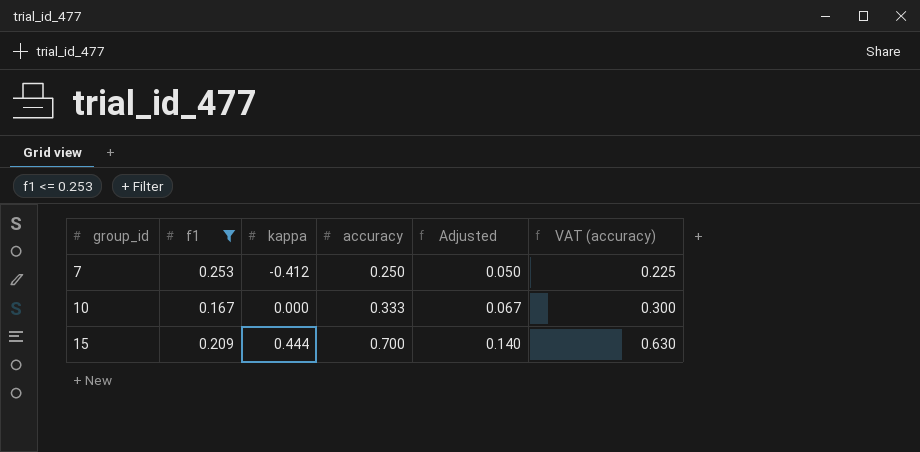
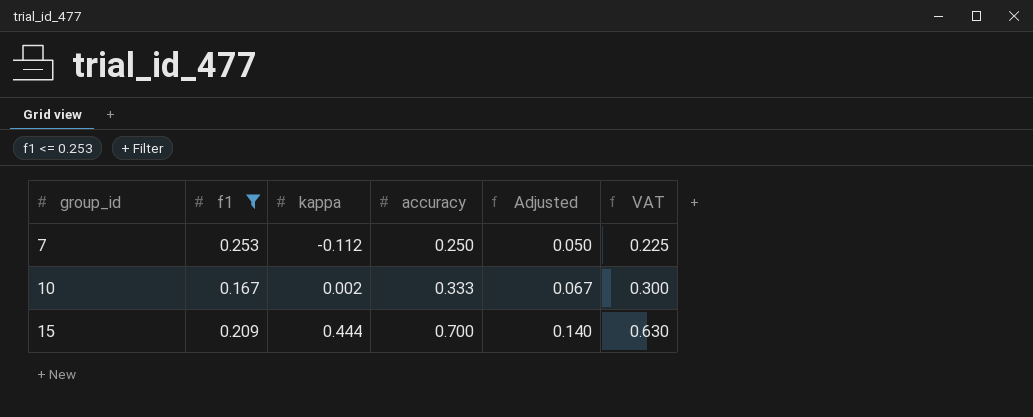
column name: VAT (accuracy) -> VAT
7 | kappa: -0.412 -> -0.112
10 | kappa: 0.000 -> 0.002

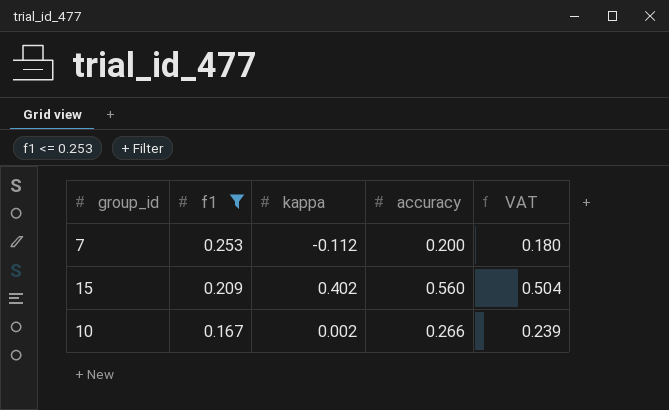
row order: group_id ascending -> f1 descending
column Adjusted | formula: [accuracy] * 0.2 -> none
7 | accuracy: 0.250 -> 0.200
7 | VAT: 0.225 -> 0.180
15 | kappa: 0.444 -> 0.402
15 | accuracy: 0.700 -> 0.560
15 | VAT: 0.630 -> 0.504
10 | accuracy: 0.333 -> 0.266
10 | VAT: 0.300 -> 0.239

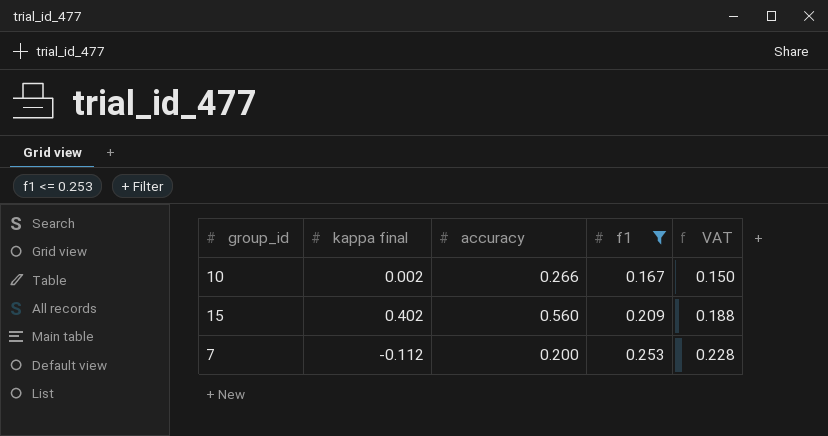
row order: f1 descending -> f1 ascending
column name: kappa -> kappa final
column f1 | position: 2 -> 4
column VAT | formula: [accuracy] * 0.9 -> [f1] * 0.9

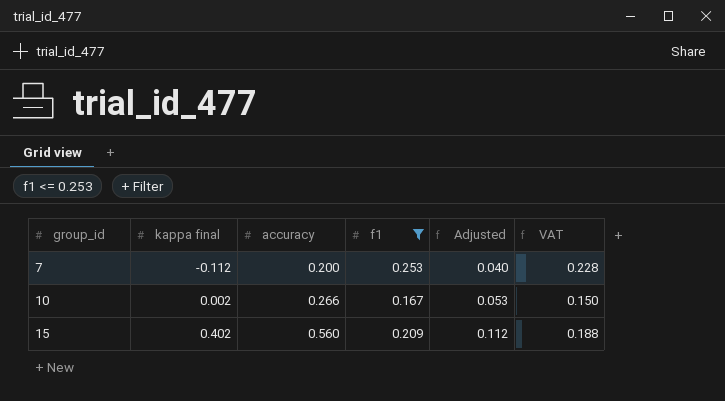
row order: f1 ascending -> group_id ascending
column Adjusted | formula: none -> [accuracy] * 0.2

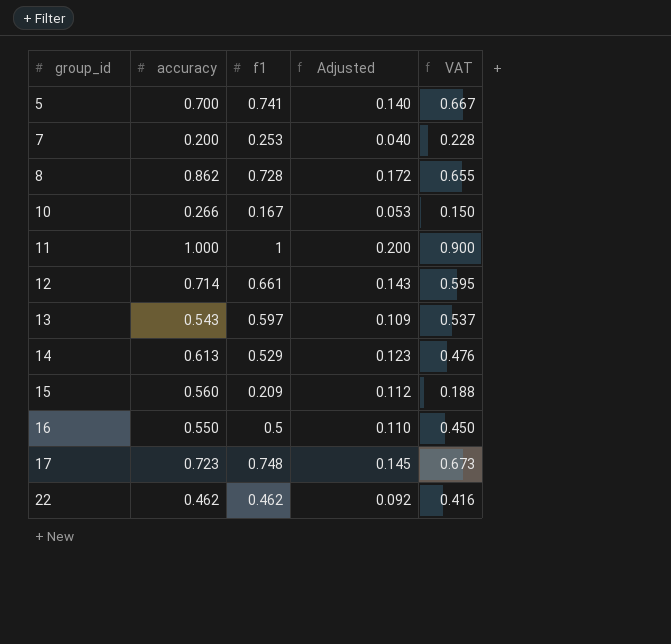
filter: f1 <= 0.253 -> none
column kappa final | position: 2 -> none

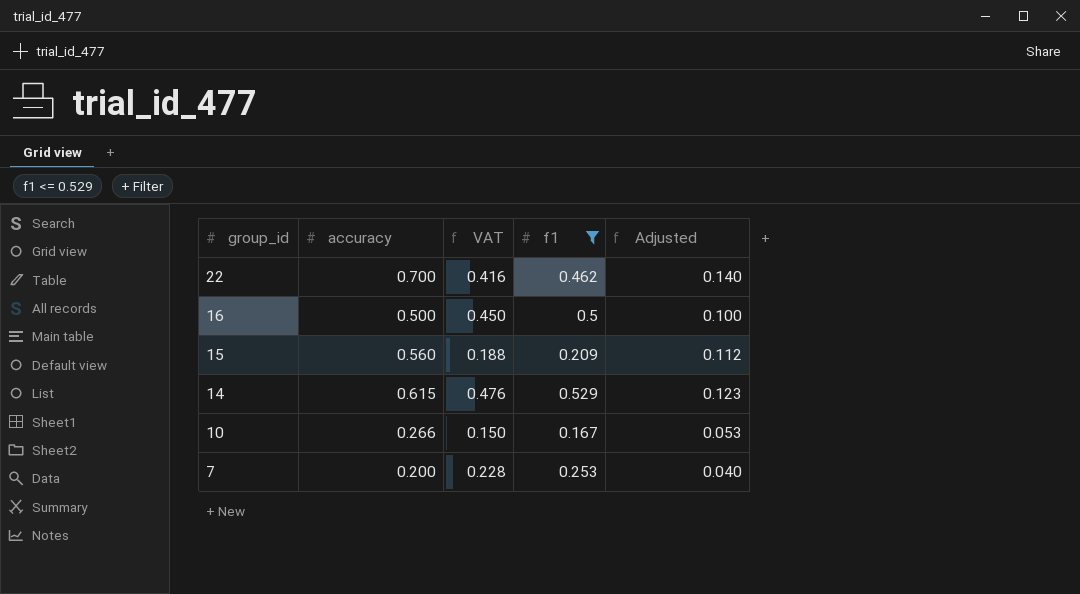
filter: none -> f1 <= 0.529
row order: group_id ascending -> group_id descending
column VAT | position: 5 -> 3
22 | accuracy: 0.462 -> 0.700
22 | Adjusted: 0.092 -> 0.140
16 | accuracy: 0.550 -> 0.500
16 | Adjusted: 0.110 -> 0.100
14 | accuracy: 0.613 -> 0.615

